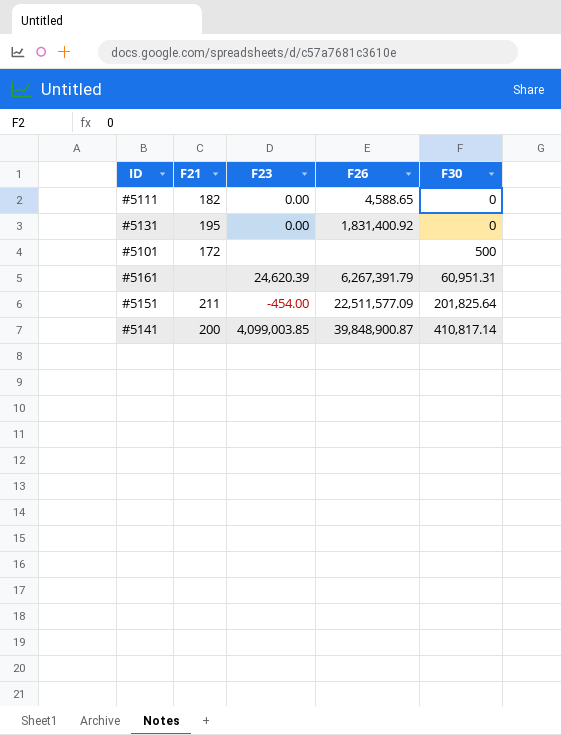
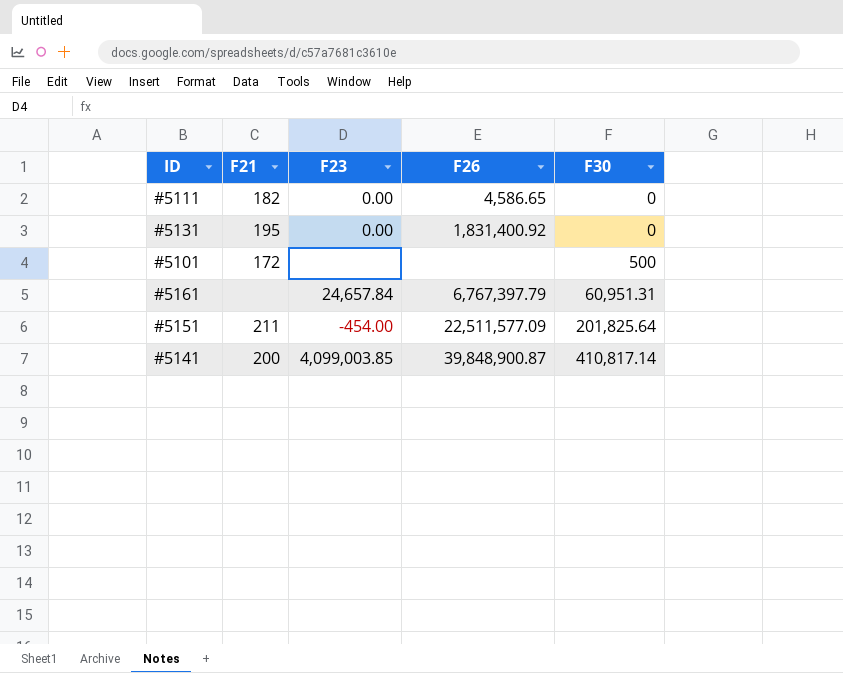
#5111 | F26: 4,588.65 -> 4,586.65
#5161 | F23: 24,620.39 -> 24,657.84
#5161 | F26: 6,267,391.79 -> 6,767,397.79

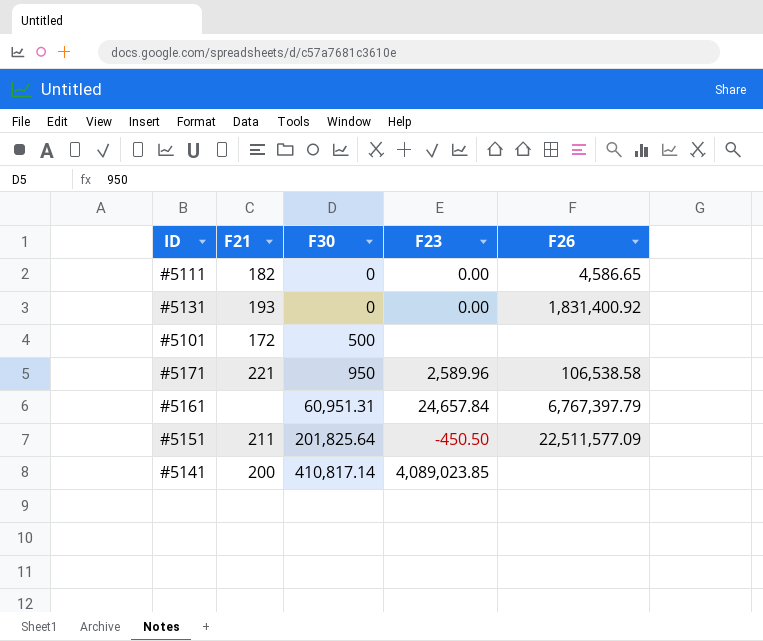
column F30 | position: 5 -> 3
#5131 | F21: 195 -> 193
row #5171: none -> 221 | 950 | 2,589.96 | 106,538.58
#5151 | F23: -454.00 -> -450.50
#5141 | F23: 4,099,003.85 -> 4,089,023.85
#5141 | F26: 39,848,900.87 -> none

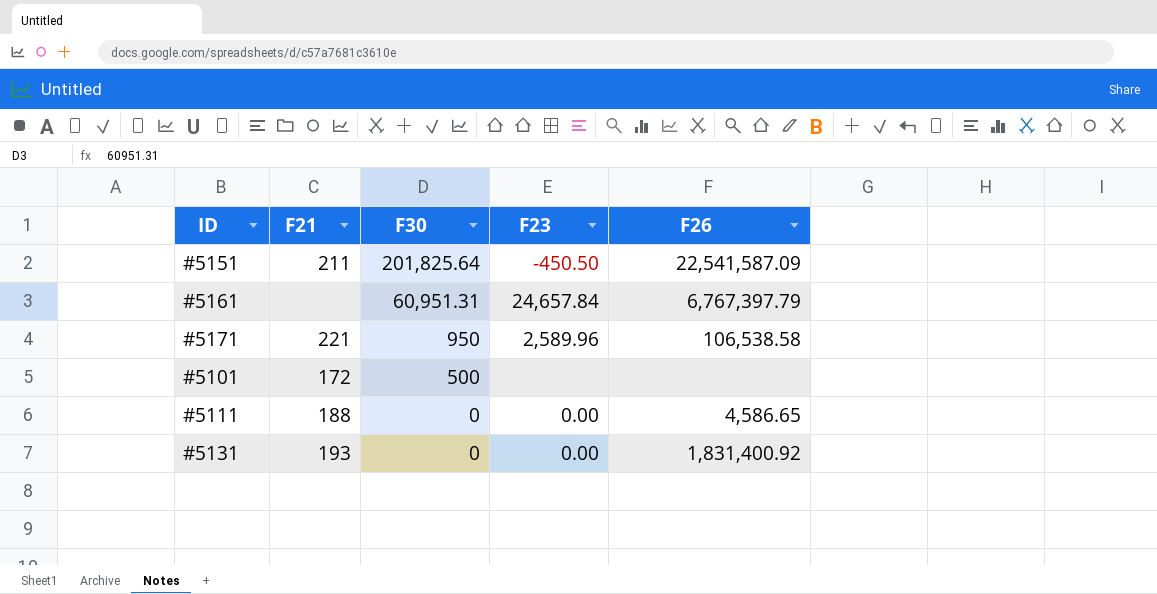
row order: F30 ascending -> F30 descending
row #5141: 200 | 410,817.14 | 4,089,023.85 | none -> none
#5151 | F26: 22,511,577.09 -> 22,541,587.09
#5111 | F21: 182 -> 188

